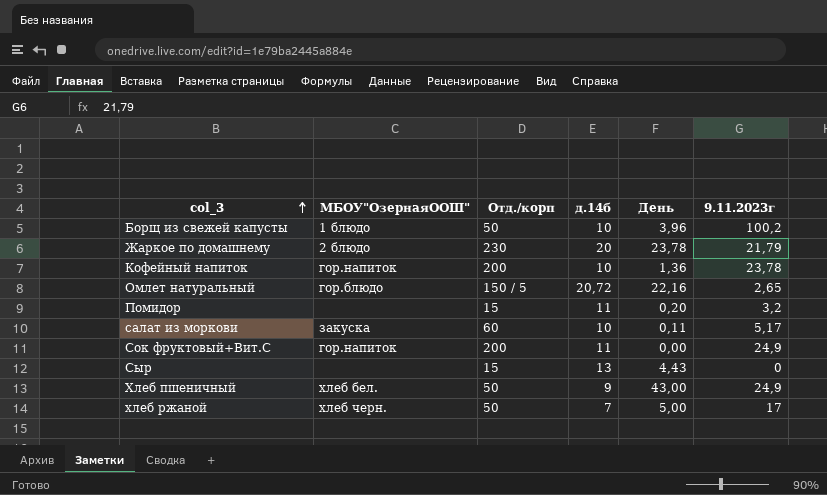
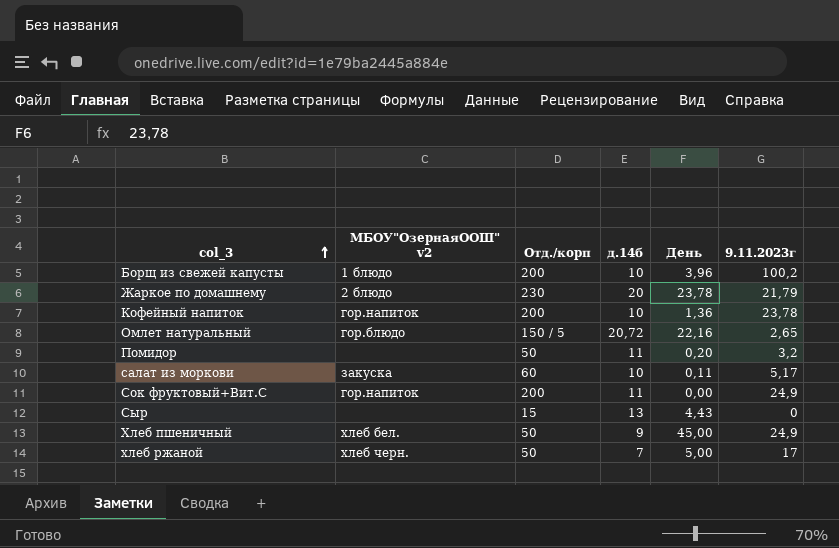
column name: МБОУ"ОзернаяООШ" -> МБОУ"ОзернаяООШ" v2
Борщ из свежей капусты | Отд./корп: 50 -> 200
Помидор | Отд./корп: 15 -> 50
Хлеб пшеничный | День: 43,00 -> 45,00

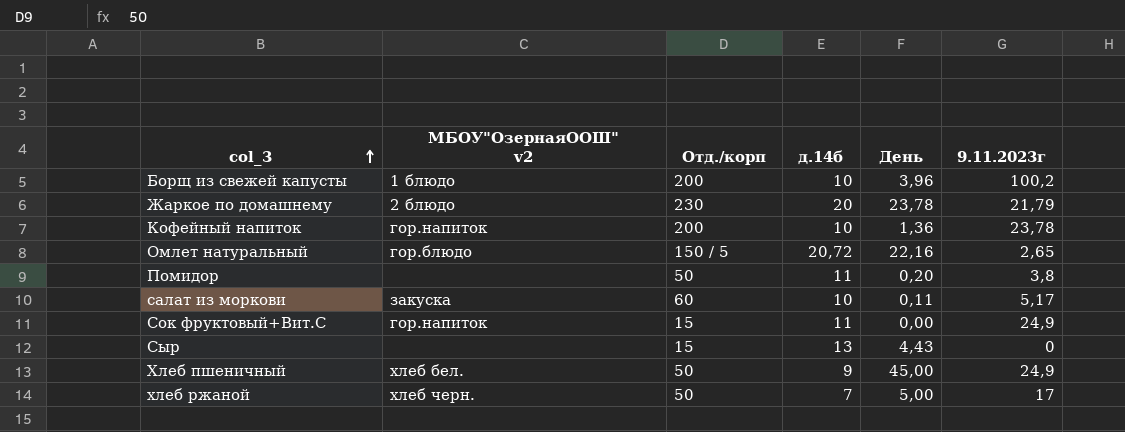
Помидор | 9.11.2023г: 3,2 -> 3,8
Сок фруктовый+Вит.С | Отд./корп: 200 -> 15

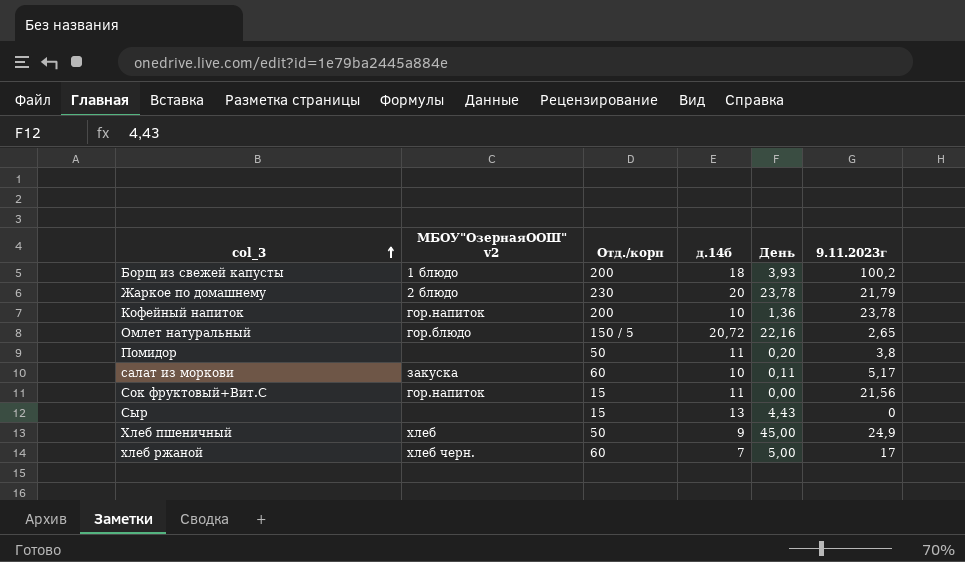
Борщ из свежей капусты | д.14б: 10 -> 18
Борщ из свежей капусты | День: 3,96 -> 3,93
Сок фруктовый+Вит.С | 9.11.2023г: 24,9 -> 21,56
Хлеб пшеничный | МБОУ"ОзернаяООШ" v2: хлеб бел. -> хлеб
хлеб ржаной | Отд./корп: 50 -> 60

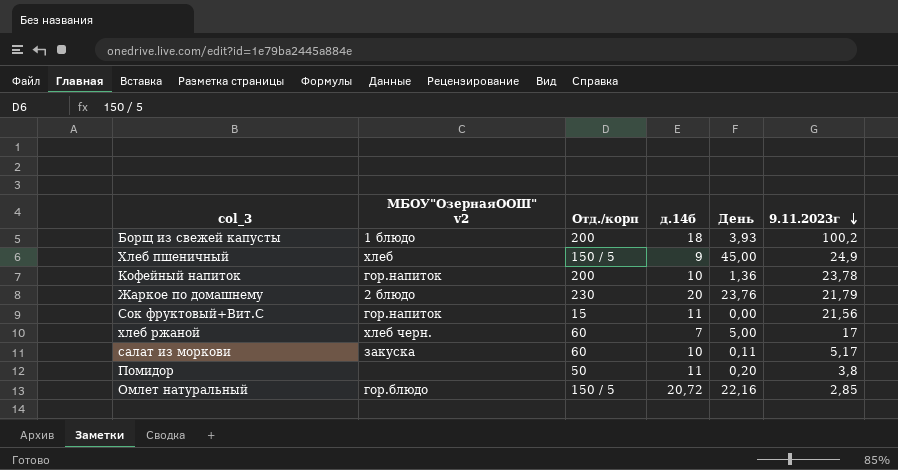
row order: col_3 ascending -> 9.11.2023г descending
row Сыр: none | 15 | 13 | 4,43 | 0 -> none
Хлеб пшеничный | Отд./корп: 50 -> 150 / 5
Жаркое по домашнему | День: 23,78 -> 23,76
Омлет натуральный | 9.11.2023г: 2,65 -> 2,85

